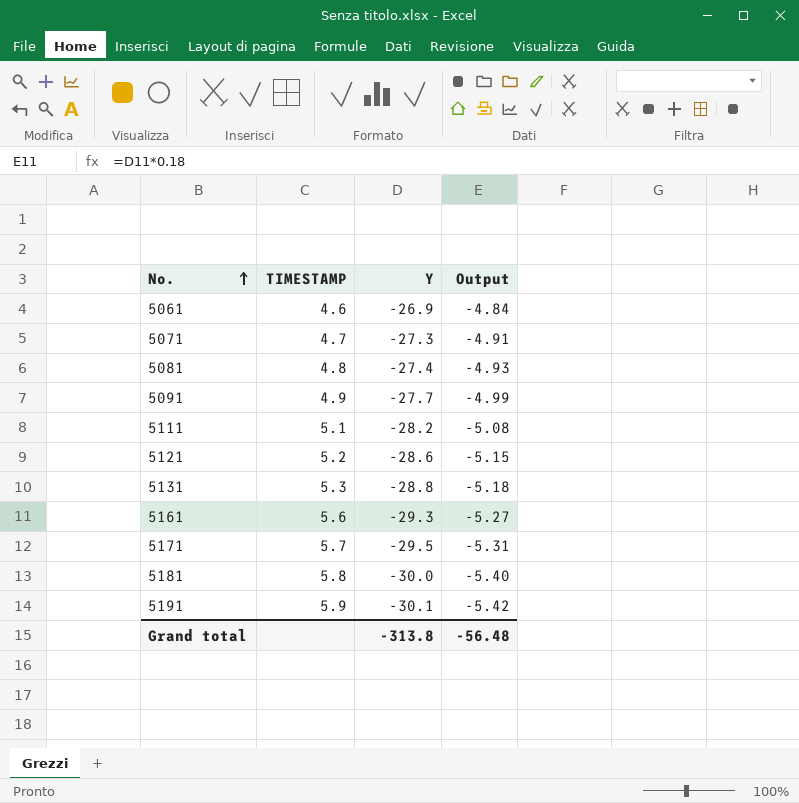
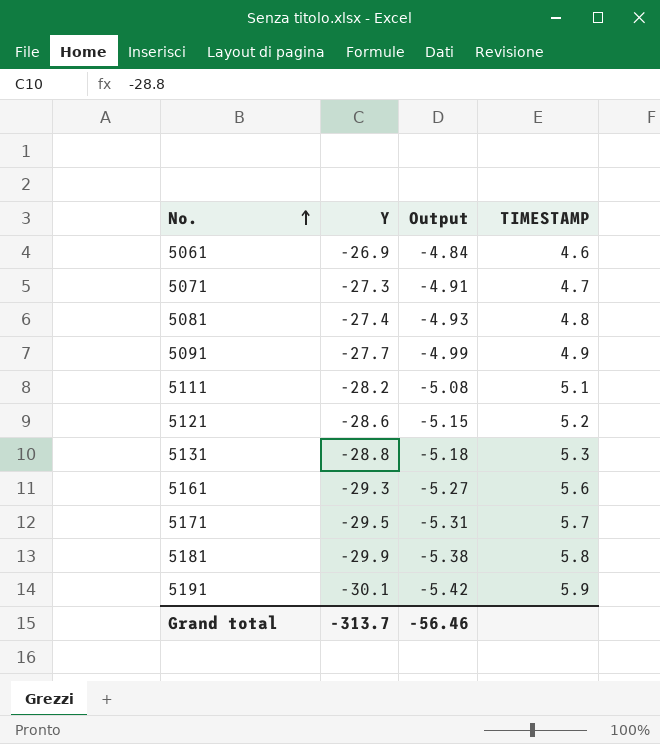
column TIMESTAMP | position: 2 -> 4
5181 | Y: -30.0 -> -29.9
5181 | Output: -5.40 -> -5.38
Grand total | Y: -313.8 -> -313.7
Grand total | Output: -56.48 -> -56.46

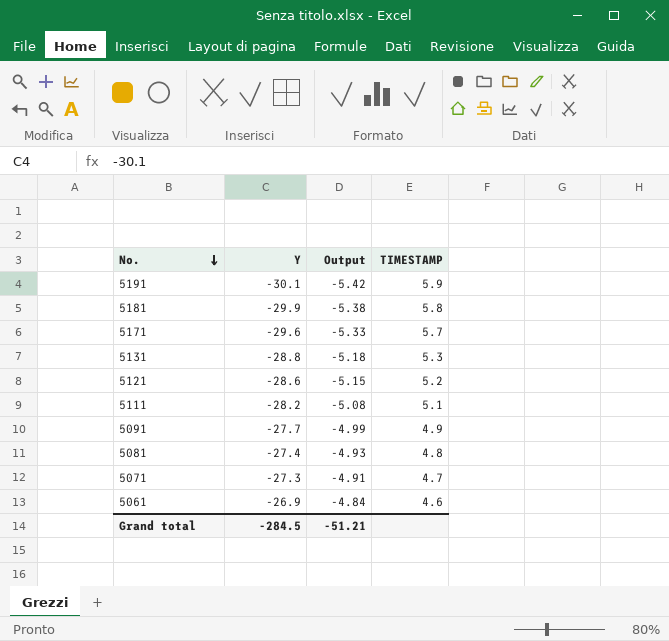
row order: No. ascending -> No. descending
row 5161: -29.3 | -5.27 | 5.6 -> none
5171 | Y: -29.5 -> -29.6
5171 | Output: -5.31 -> -5.33
Grand total | Y: -313.7 -> -284.5
Grand total | Output: -56.46 -> -51.21

